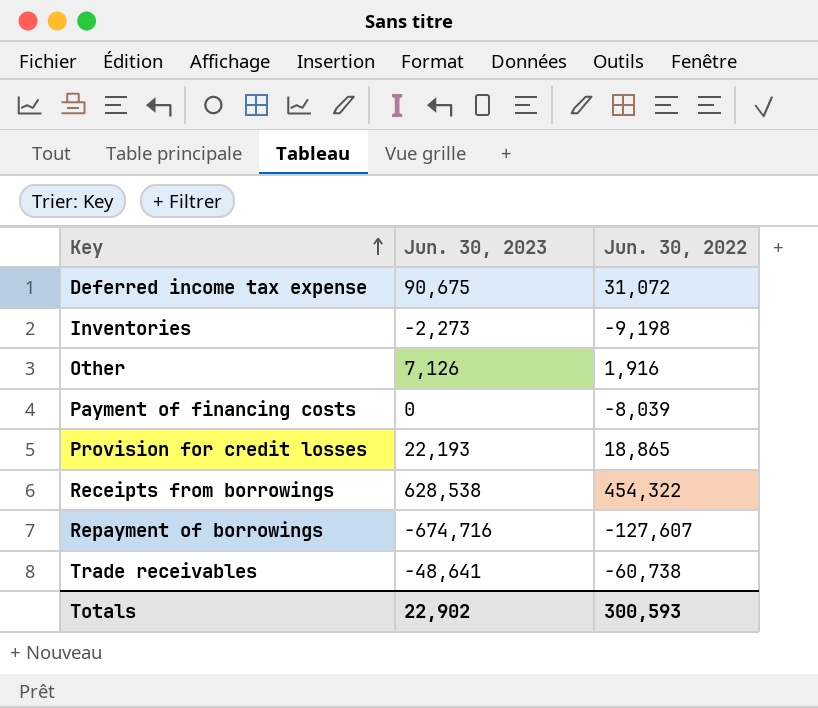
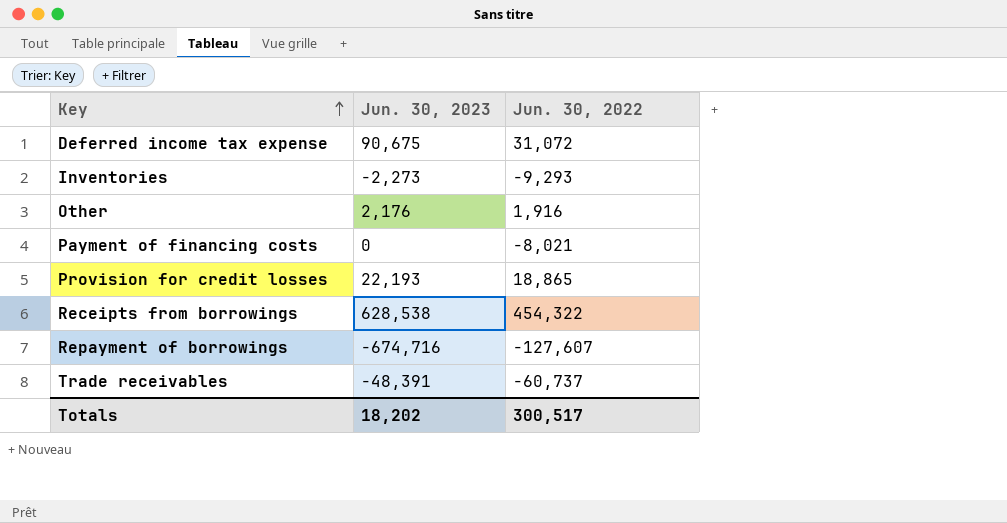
Inventories | Jun. 30, 2022: -9,198 -> -9,293
Other | Jun. 30, 2023: 7,126 -> 2,176
Payment of financing costs | Jun. 30, 2022: -8,039 -> -8,021
Trade receivables | Jun. 30, 2023: -48,641 -> -48,391
Trade receivables | Jun. 30, 2022: -60,738 -> -60,737
Totals | Jun. 30, 2023: 22,902 -> 18,202
Totals | Jun. 30, 2022: 300,593 -> 300,517

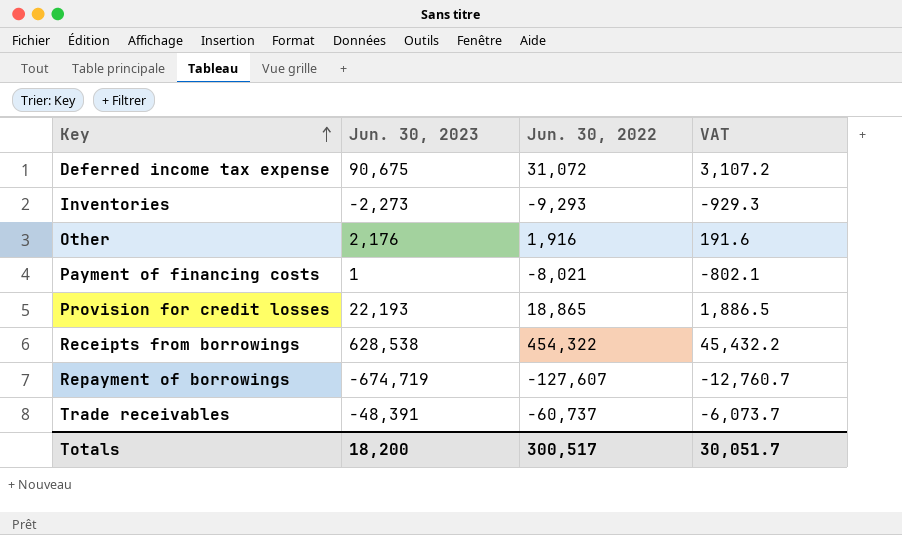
column VAT | formula: none -> [Jun. 30, 2022] * 0.1
Payment of financing costs | Jun. 30, 2023: 0 -> 1
Repayment of borrowings | Jun. 30, 2023: -674,716 -> -674,719
Totals | Jun. 30, 2023: 18,202 -> 18,200

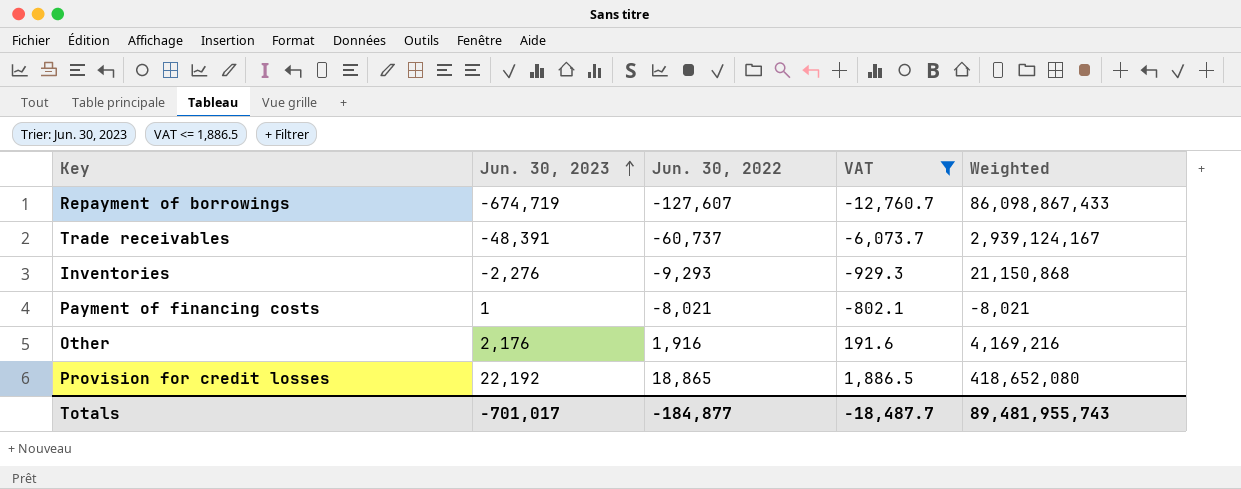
filter: none -> VAT <= 1,886.5
row order: Key ascending -> Jun. 30, 2023 ascending
column Weighted | formula: none -> [Jun. 30, 2023] * [Jun. 30, 2022]
Inventories | Jun. 30, 2023: -2,273 -> -2,276
Provision for credit losses | Jun. 30, 2023: 22,193 -> 22,192
Totals | Jun. 30, 2023: 18,200 -> -701,017
Totals | Jun. 30, 2022: 300,517 -> -184,877
Totals | VAT: 30,051.7 -> -18,487.7

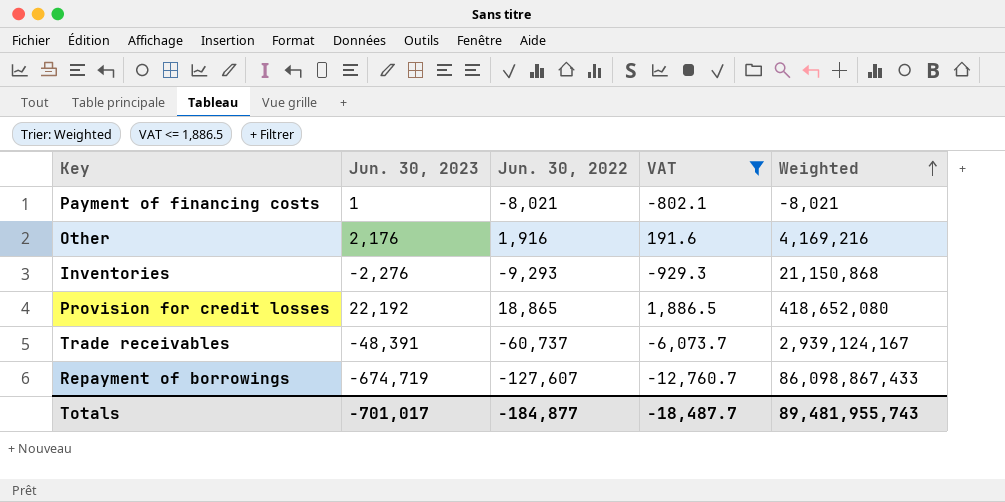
row order: Jun. 30, 2023 ascending -> Weighted ascending

